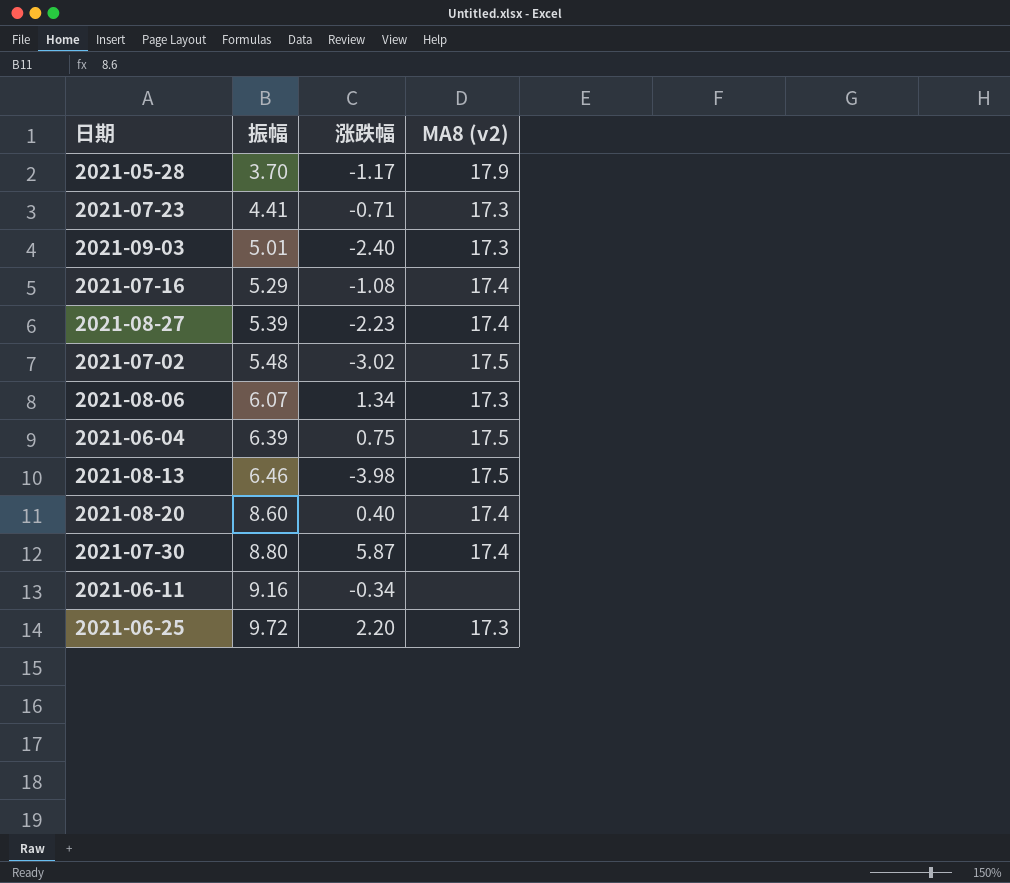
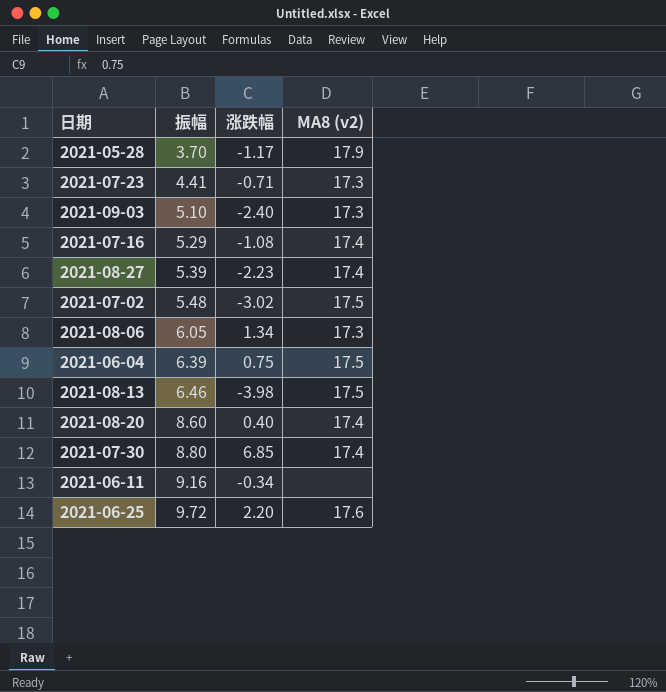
2021-09-03 | 振幅: 5.01 -> 5.10
2021-08-06 | 振幅: 6.07 -> 6.05
2021-07-30 | 涨跌幅: 5.87 -> 6.85
2021-06-25 | MA8 (v2): 17.3 -> 17.6

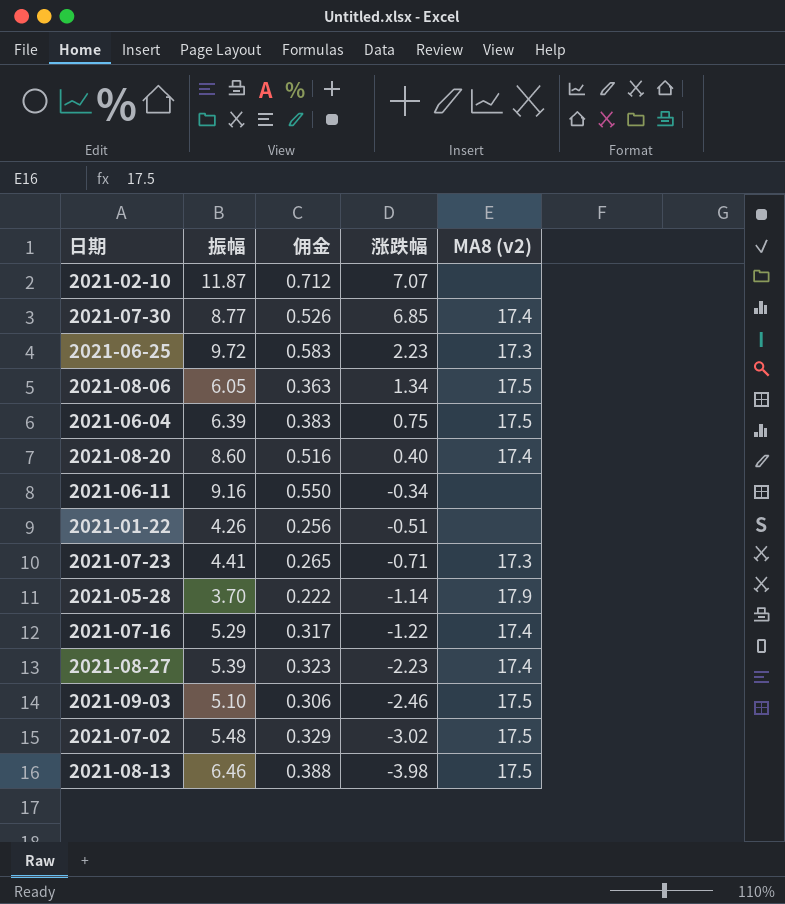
row order: 振幅 ascending -> 涨跌幅 descending
column 佣金 | formula: none -> [振幅] * 0.06
row 2021-02-10: none -> 11.87 | 0.712 | 7.07 | none
2021-07-30 | 振幅: 8.80 -> 8.77
2021-06-25 | 涨跌幅: 2.20 -> 2.23
2021-06-25 | MA8 (v2): 17.6 -> 17.3
2021-08-06 | MA8 (v2): 17.3 -> 17.5
row 2021-01-22: none -> 4.26 | 0.256 | -0.51 | none
2021-05-28 | 涨跌幅: -1.17 -> -1.14
2021-07-16 | 涨跌幅: -1.08 -> -1.22
2021-09-03 | 涨跌幅: -2.40 -> -2.46
2021-09-03 | MA8 (v2): 17.3 -> 17.5

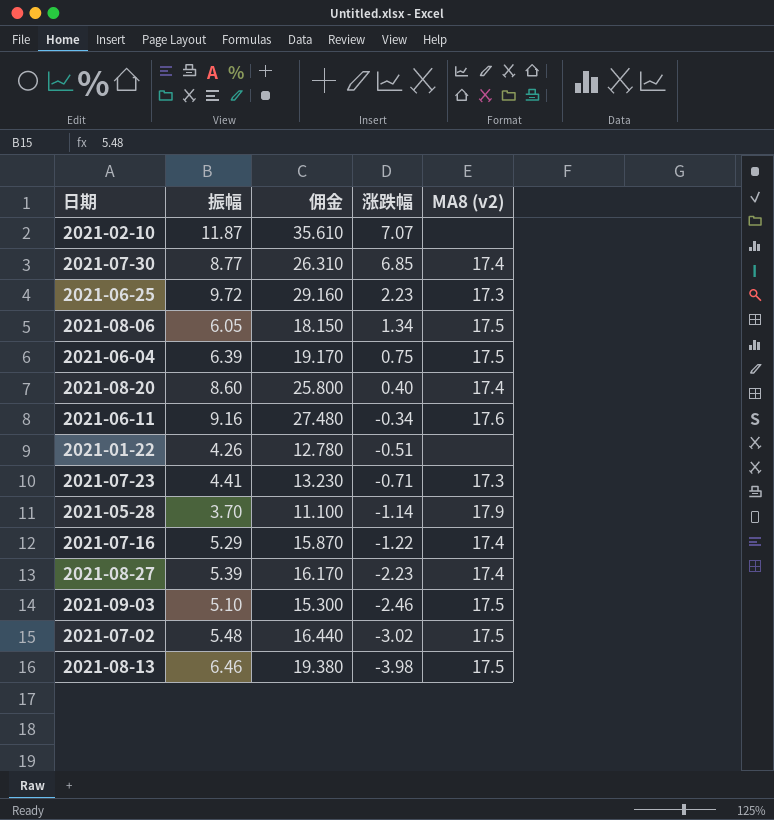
column 佣金 | formula: [振幅] * 0.06 -> [振幅] * 3
2021-06-11 | MA8 (v2): none -> 17.6

